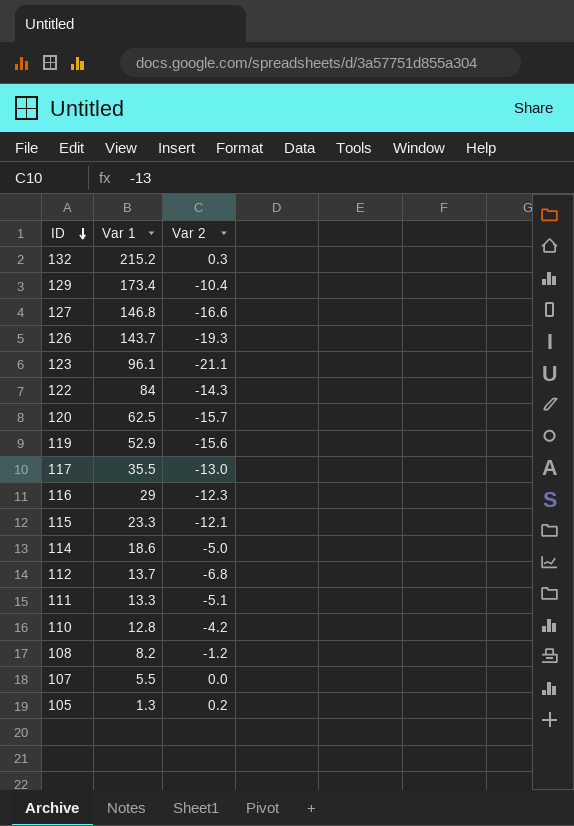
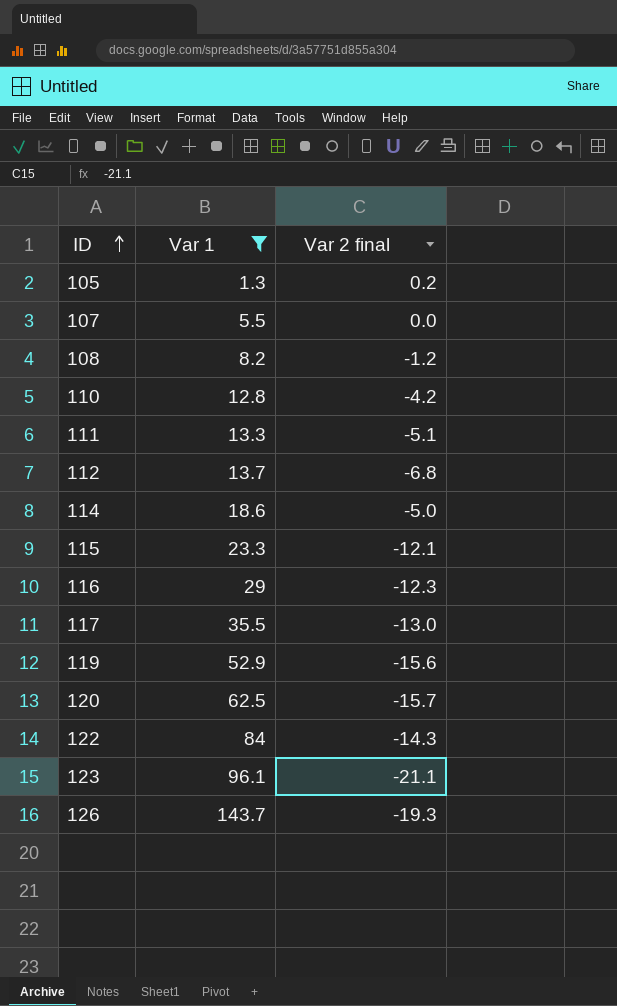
filter: none -> Var 1 <= 143.7
row order: ID descending -> ID ascending
column name: Var 2 -> Var 2 final

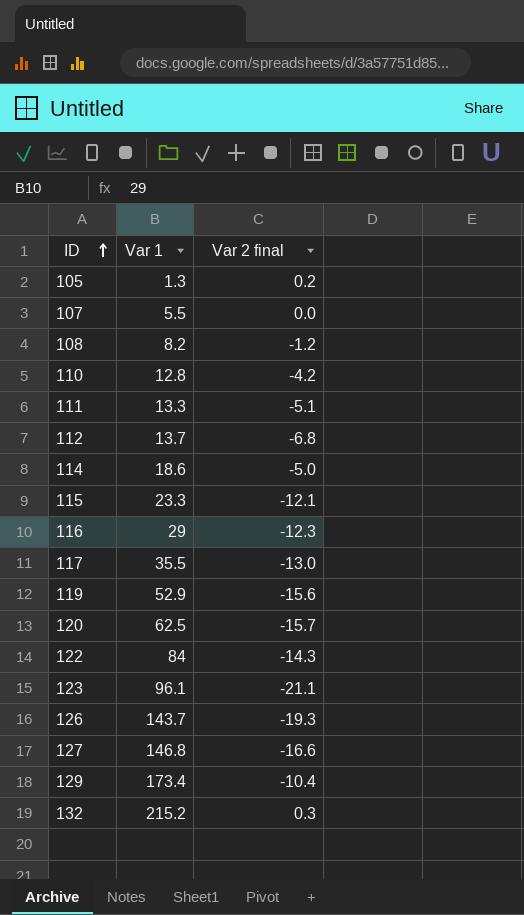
filter: Var 1 <= 143.7 -> none

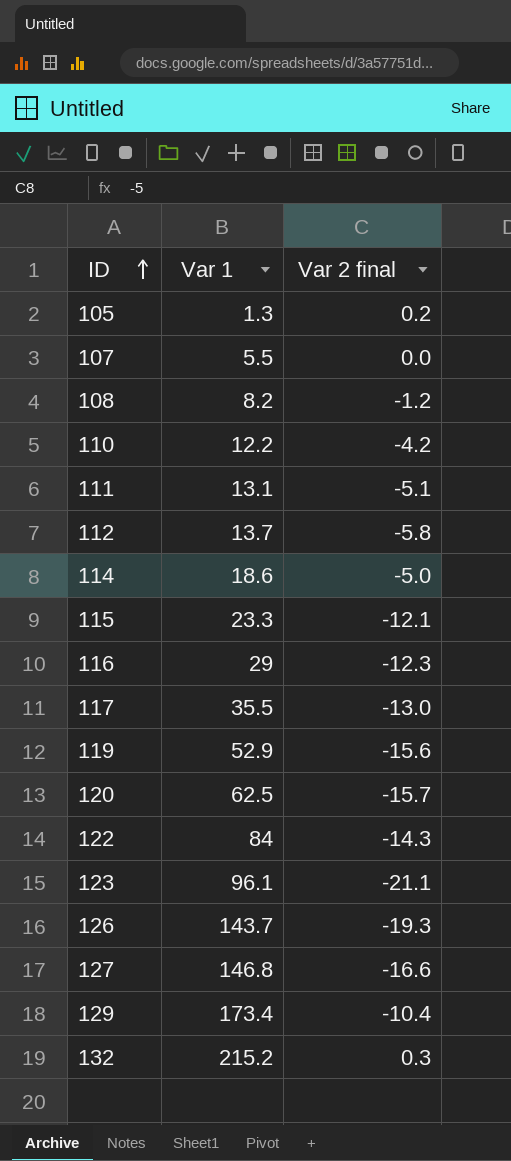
110 | Var 1: 12.8 -> 12.2
111 | Var 1: 13.3 -> 13.1
112 | Var 2 final: -6.8 -> -5.8

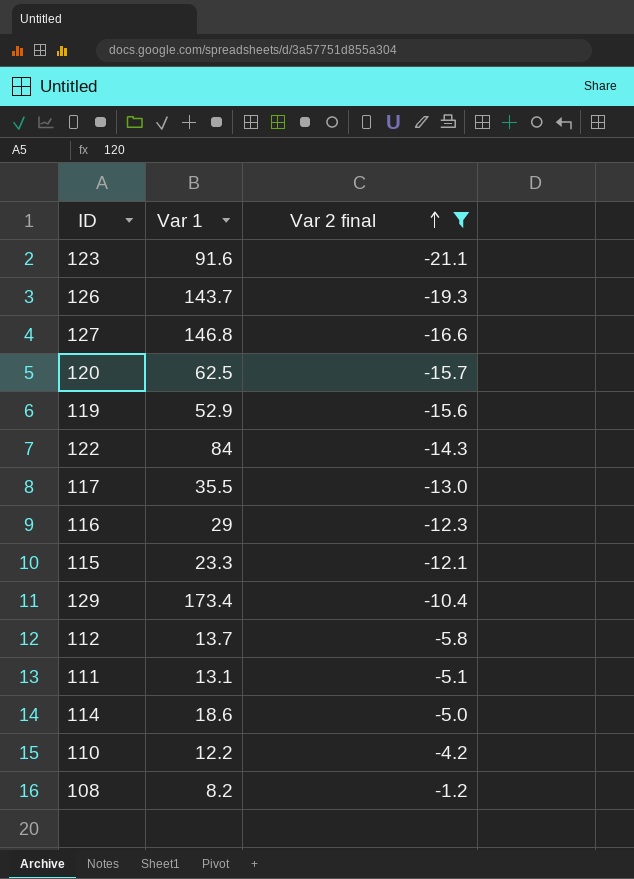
filter: none -> Var 2 final <= -1.2
row order: ID ascending -> Var 2 final ascending
123 | Var 1: 96.1 -> 91.6

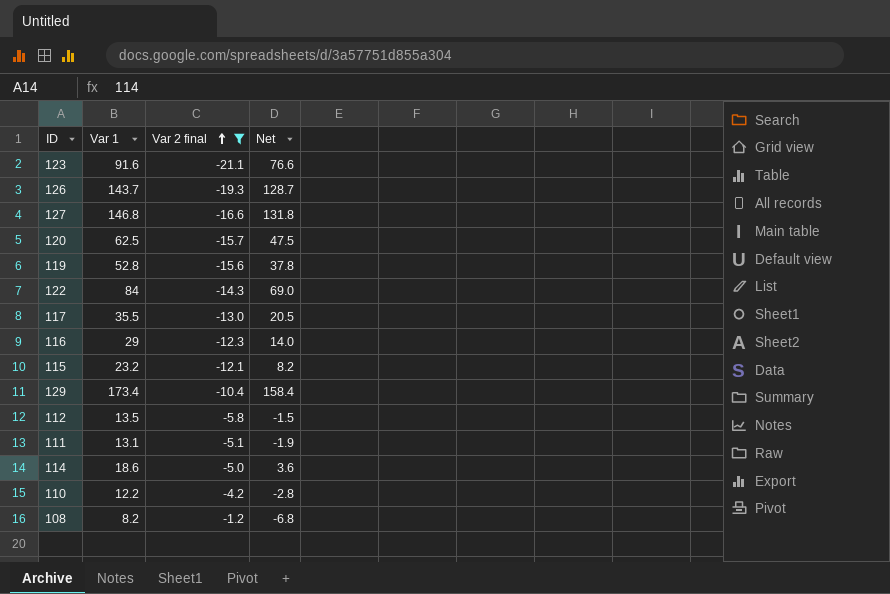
column Net | formula: none -> [Var 1] - 15
119 | Var 1: 52.9 -> 52.8
115 | Var 1: 23.3 -> 23.2
112 | Var 1: 13.7 -> 13.5

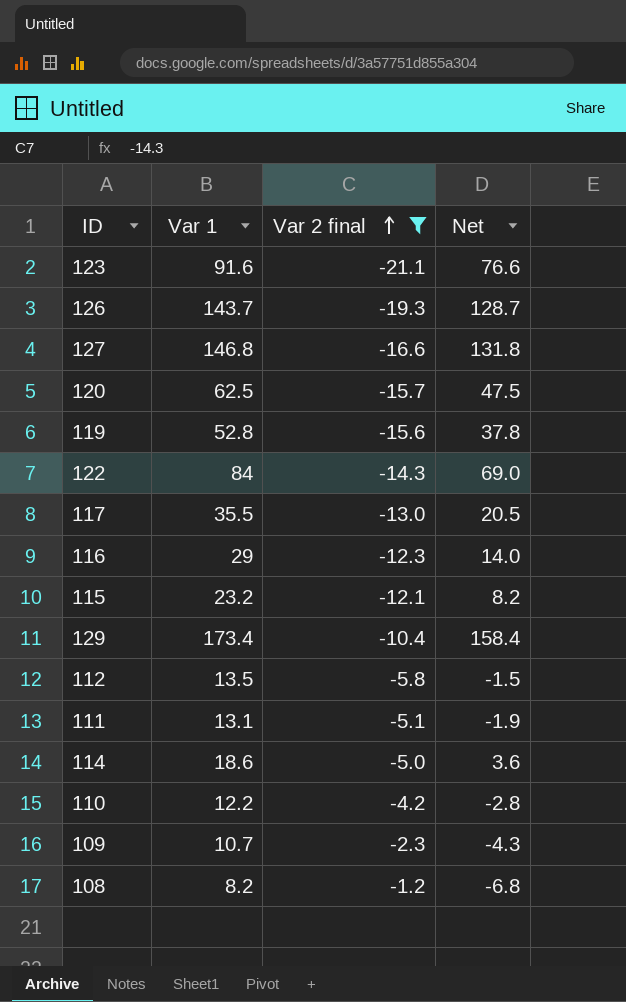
row 109: none -> 10.7 | -2.3 | -4.3

